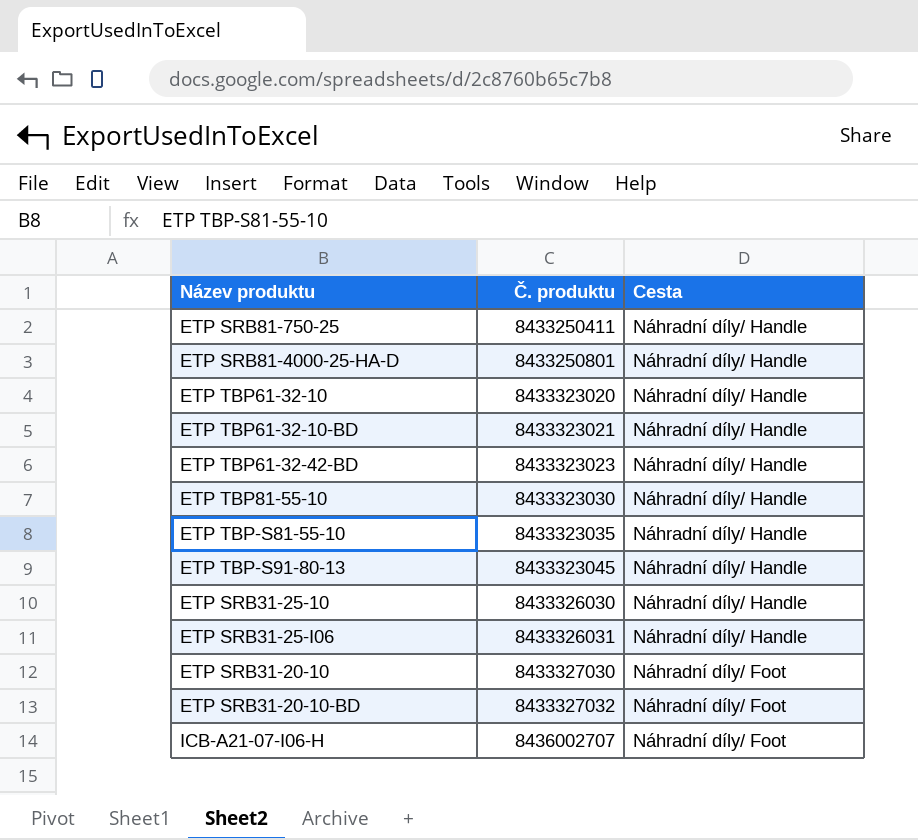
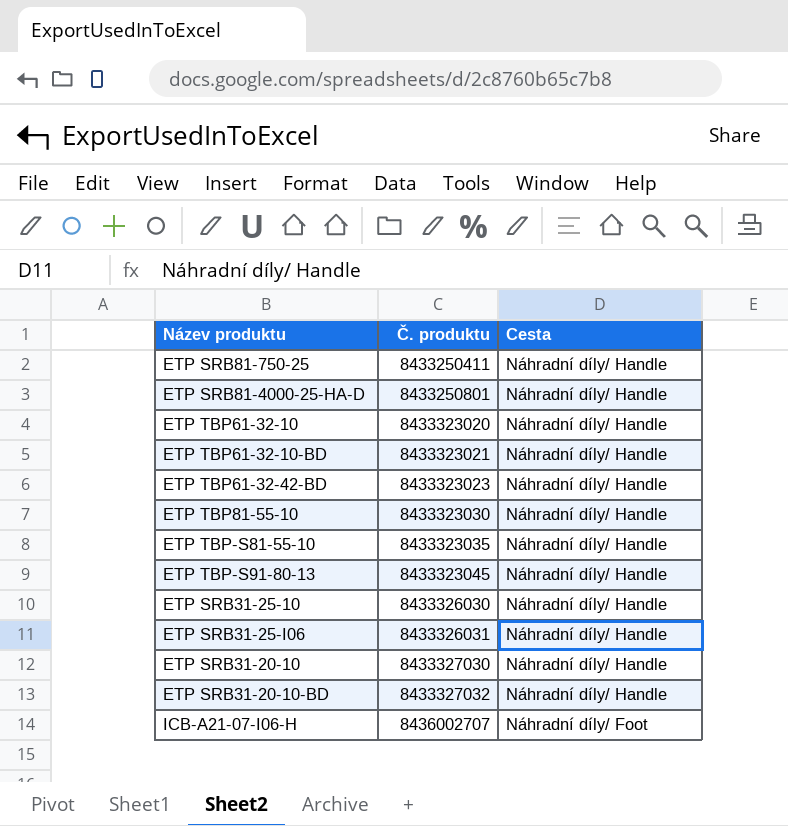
ETP SRB31-20-10 | Cesta: Náhradní díly/ Foot -> Náhradní díly/ Handle
ETP SRB31-20-10-BD | Cesta: Náhradní díly/ Foot -> Náhradní díly/ Handle

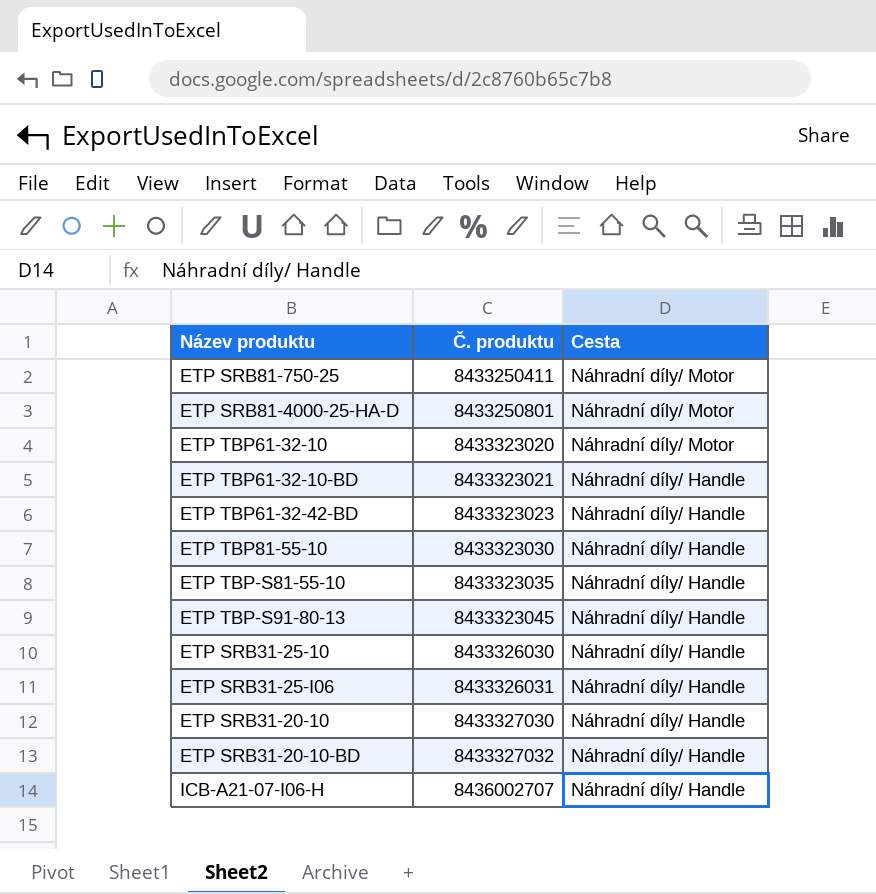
ETP SRB81-750-25 | Cesta: Náhradní díly/ Handle -> Náhradní díly/ Motor
ETP SRB81-4000-25-HA-D | Cesta: Náhradní díly/ Handle -> Náhradní díly/ Motor
ETP TBP61-32-10 | Cesta: Náhradní díly/ Handle -> Náhradní díly/ Motor
ICB-A21-07-I06-H | Cesta: Náhradní díly/ Foot -> Náhradní díly/ Handle

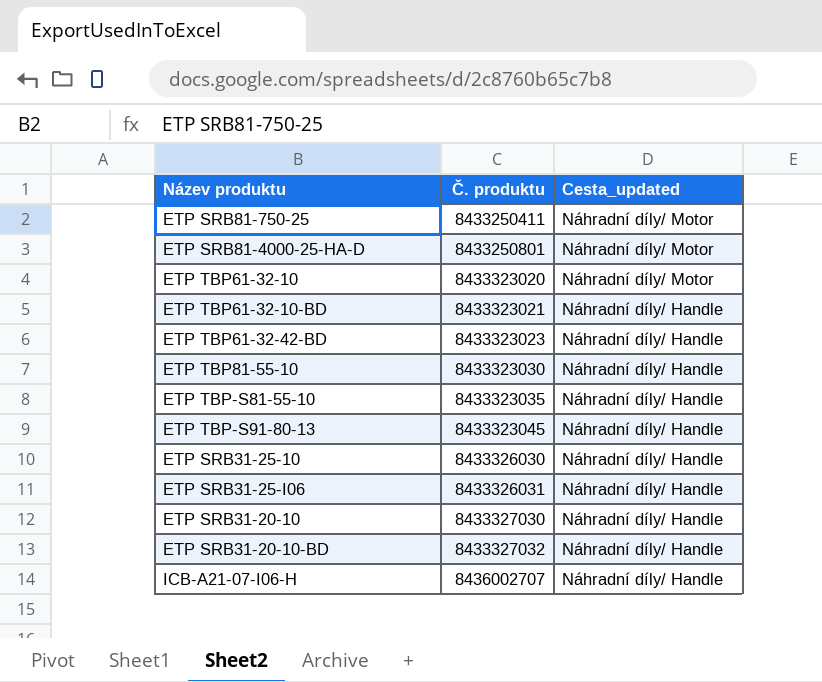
column name: Cesta -> Cesta_updated

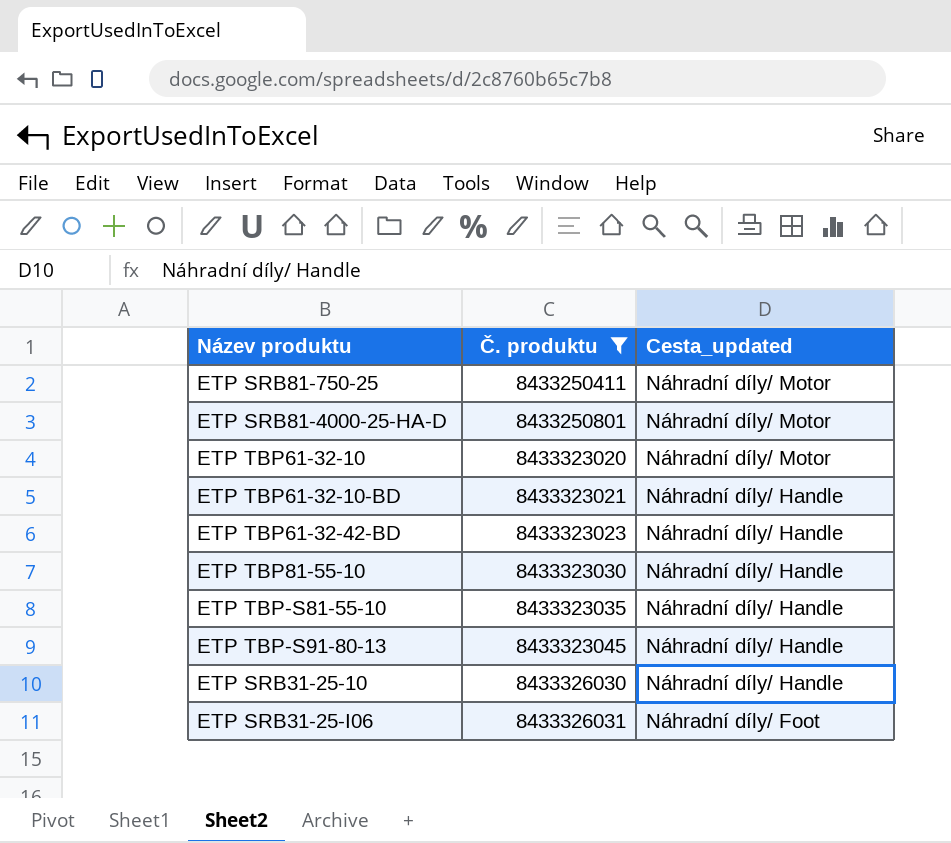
filter: none -> Č. produktu <= 8433326031
ETP SRB31-25-I06 | Cesta_updated: Náhradní díly/ Handle -> Náhradní díly/ Foot

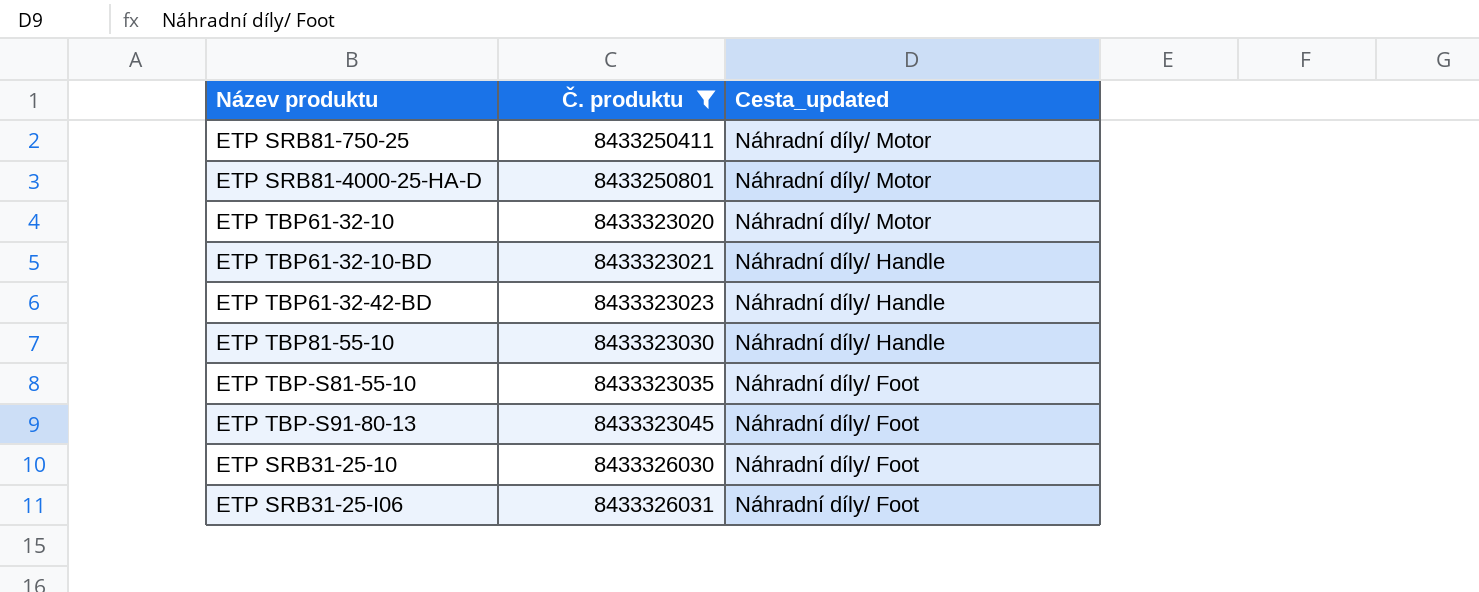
ETP TBP-S81-55-10 | Cesta_updated: Náhradní díly/ Handle -> Náhradní díly/ Foot
ETP TBP-S91-80-13 | Cesta_updated: Náhradní díly/ Handle -> Náhradní díly/ Foot
ETP SRB31-25-10 | Cesta_updated: Náhradní díly/ Handle -> Náhradní díly/ Foot

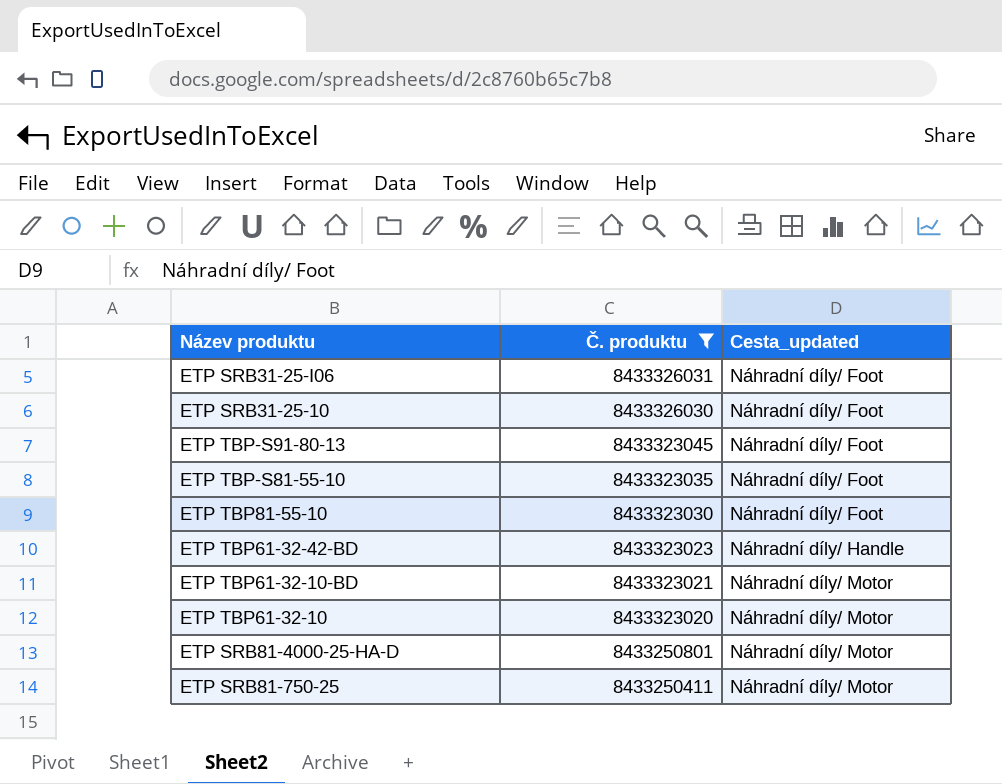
row order: Č. produktu ascending -> Č. produktu descending
ETP TBP81-55-10 | Cesta_updated: Náhradní díly/ Handle -> Náhradní díly/ Foot
ETP TBP61-32-10-BD | Cesta_updated: Náhradní díly/ Handle -> Náhradní díly/ Motor

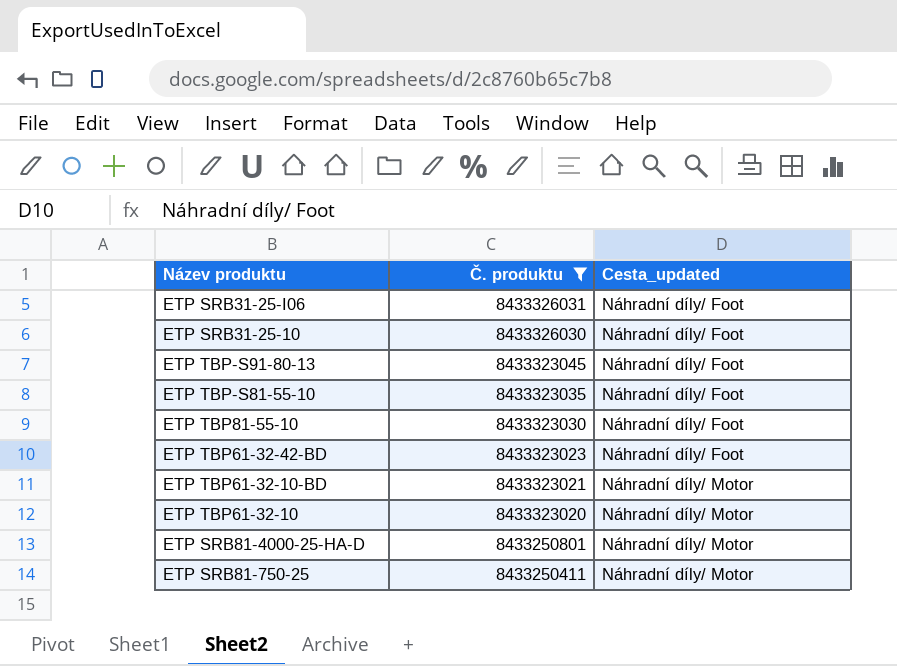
ETP TBP61-32-42-BD | Cesta_updated: Náhradní díly/ Handle -> Náhradní díly/ Foot

